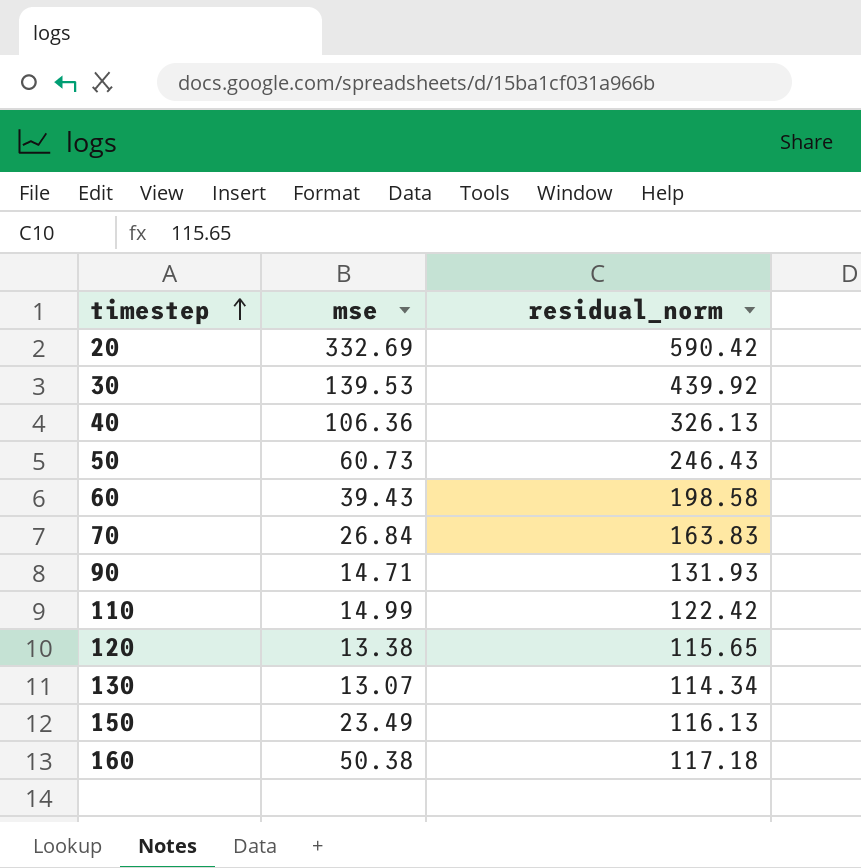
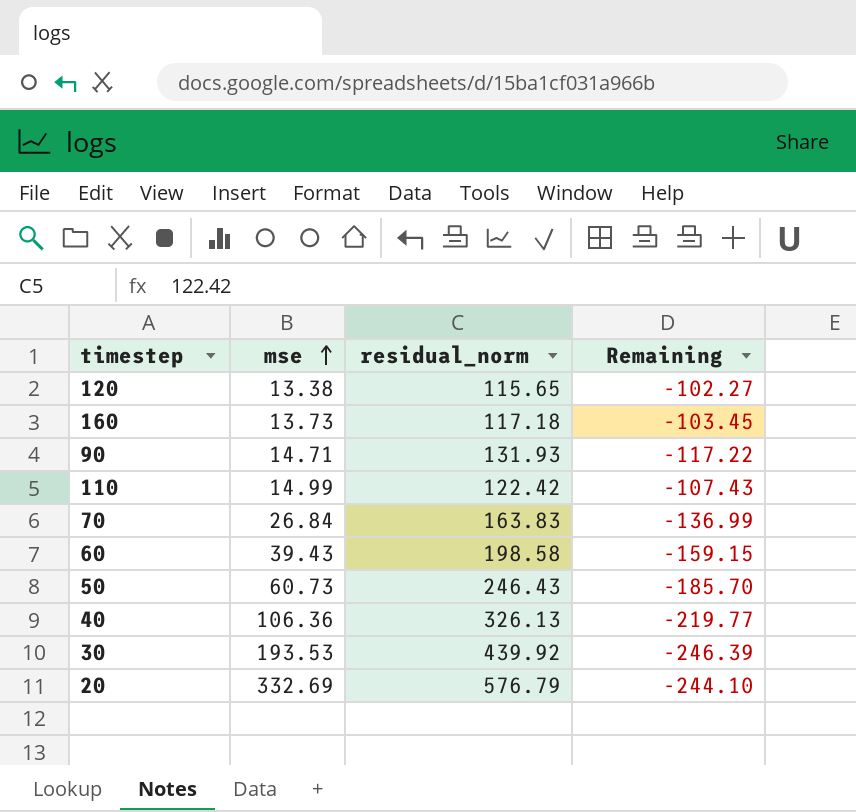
row order: timestep ascending -> mse ascending
column Remaining | formula: none -> [mse] - [residual_norm]
row 130: 13.07 | 114.34 -> none
row 150: 23.49 | 116.13 -> none
160 | mse: 50.38 -> 13.73
30 | mse: 139.53 -> 193.53
20 | residual_norm: 590.42 -> 576.79

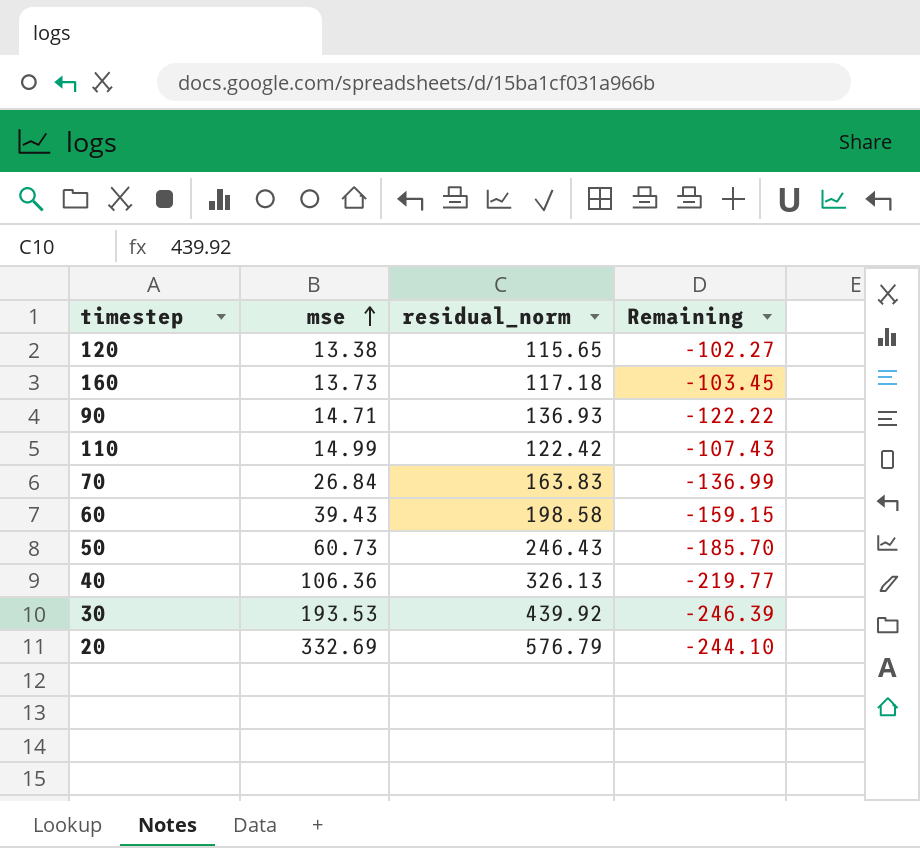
90 | residual_norm: 131.93 -> 136.93
90 | Remaining: -117.22 -> -122.22

